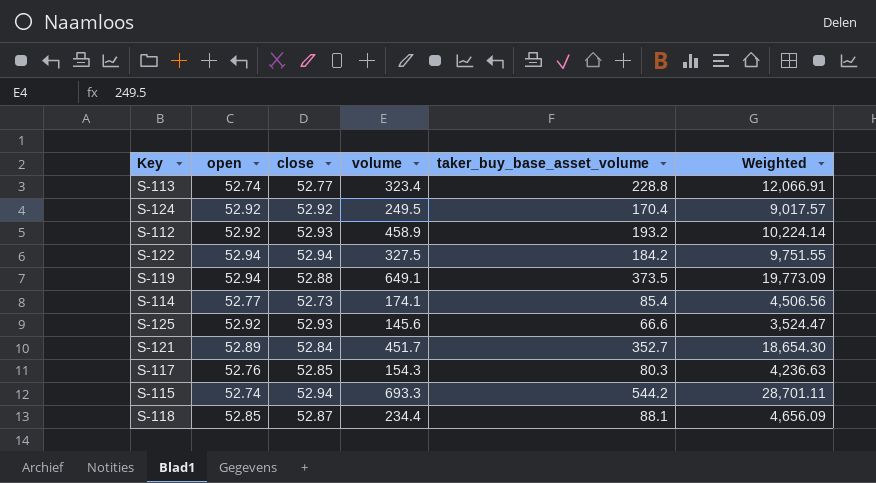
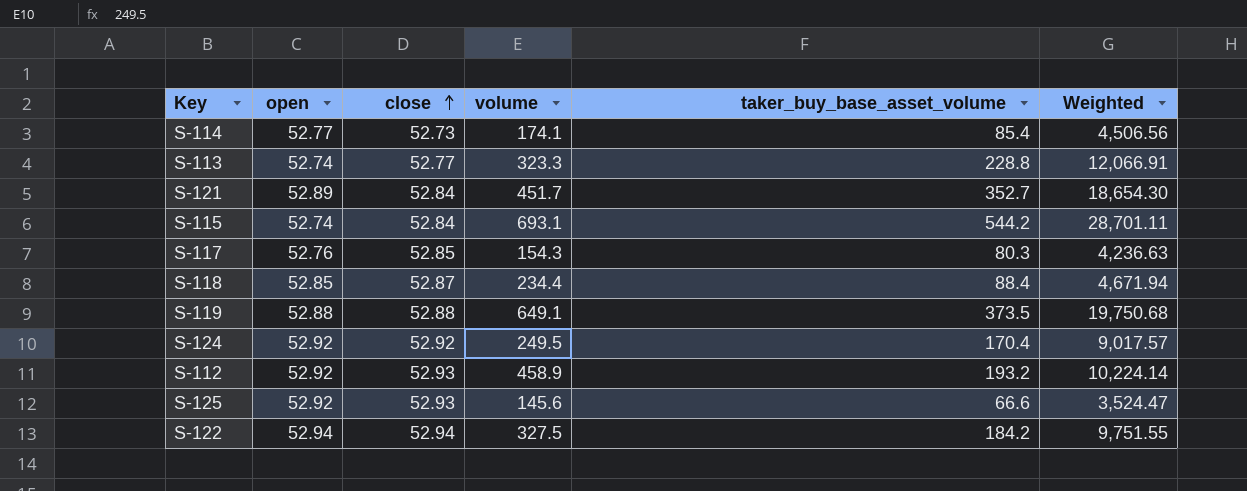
row order: none -> close ascending
S-113 | volume: 323.4 -> 323.3
S-115 | close: 52.94 -> 52.84
S-115 | volume: 693.3 -> 693.1
S-118 | taker_buy_base_asset_volume: 88.1 -> 88.4
S-118 | Weighted: 4,656.09 -> 4,671.94
S-119 | open: 52.94 -> 52.88
S-119 | Weighted: 19,773.09 -> 19,750.68

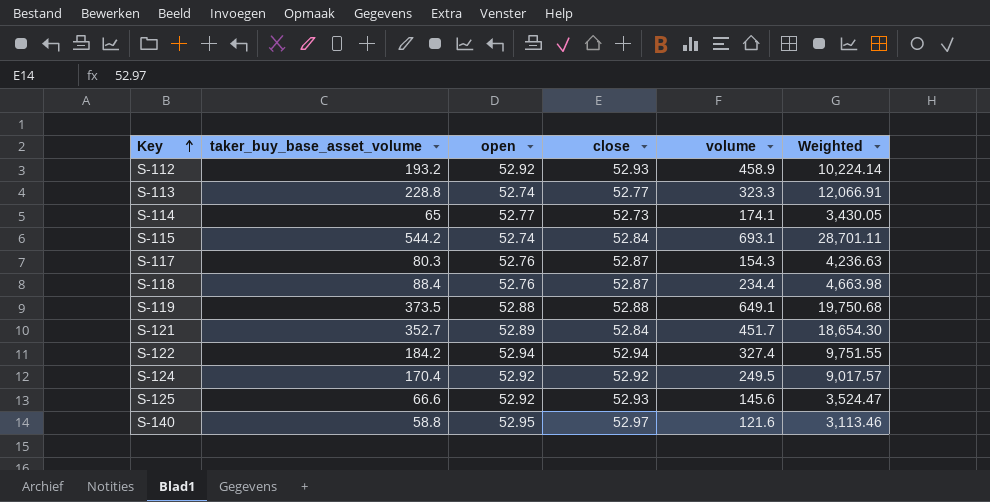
row order: close ascending -> Key ascending
column taker_buy_base_asset_volume | position: 5 -> 2
S-114 | taker_buy_base_asset_volume: 85.4 -> 65
S-114 | Weighted: 4,506.56 -> 3,430.05
S-117 | close: 52.85 -> 52.87
S-118 | open: 52.85 -> 52.76
S-118 | Weighted: 4,671.94 -> 4,663.98
S-122 | volume: 327.5 -> 327.4
row S-140: none -> 58.8 | 52.95 | 52.97 | 121.6 | 3,113.46

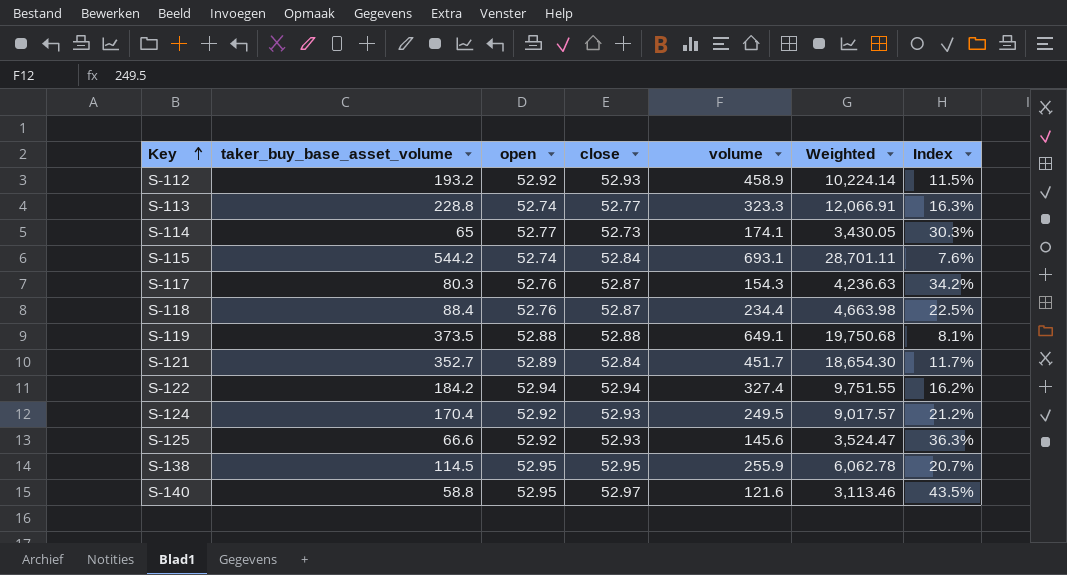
column Index | formula: none -> [open] / [volume]
S-124 | close: 52.92 -> 52.93
row S-138: none -> 114.5 | 52.95 | 52.95 | 255.9 | 6,062.78 | 20.7%

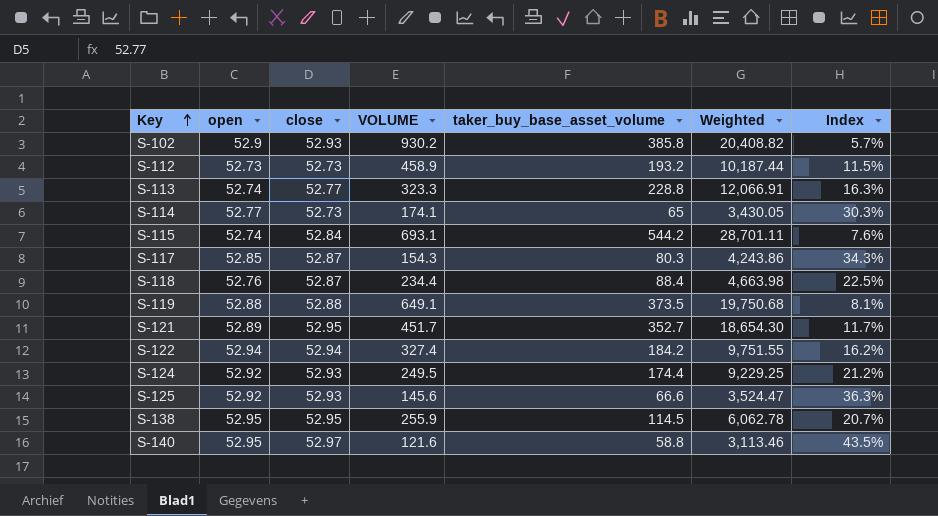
column name: volume -> VOLUME
column taker_buy_base_asset_volume | position: 2 -> 5
row S-102: none -> 52.9 | 52.93 | 930.2 | 385.8 | 20,408.82 | 5.7%
S-112 | open: 52.92 -> 52.73
S-112 | close: 52.93 -> 52.73
S-112 | Weighted: 10,224.14 -> 10,187.44
S-117 | open: 52.76 -> 52.85
S-117 | Weighted: 4,236.63 -> 4,243.86
S-117 | Index: 34.2% -> 34.3%
S-121 | close: 52.84 -> 52.95
S-124 | taker_buy_base_asset_volume: 170.4 -> 174.4
S-124 | Weighted: 9,017.57 -> 9,229.25

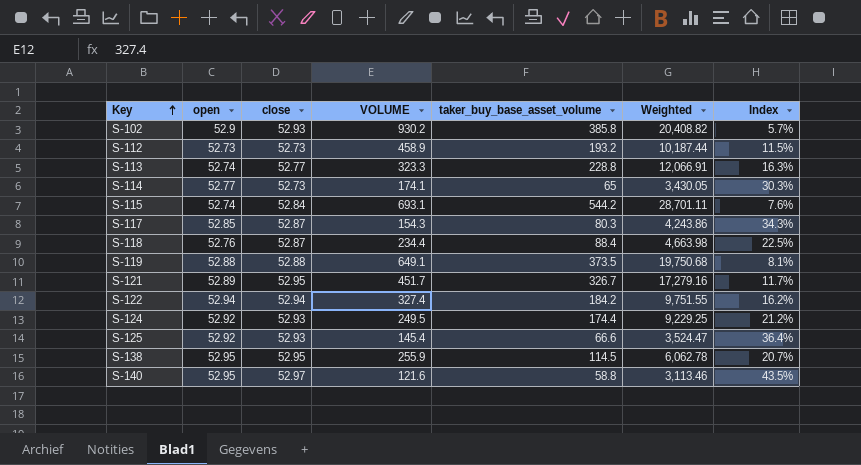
S-121 | taker_buy_base_asset_volume: 352.7 -> 326.7
S-121 | Weighted: 18,654.30 -> 17,279.16
S-125 | VOLUME: 145.6 -> 145.4
S-125 | Index: 36.3% -> 36.4%

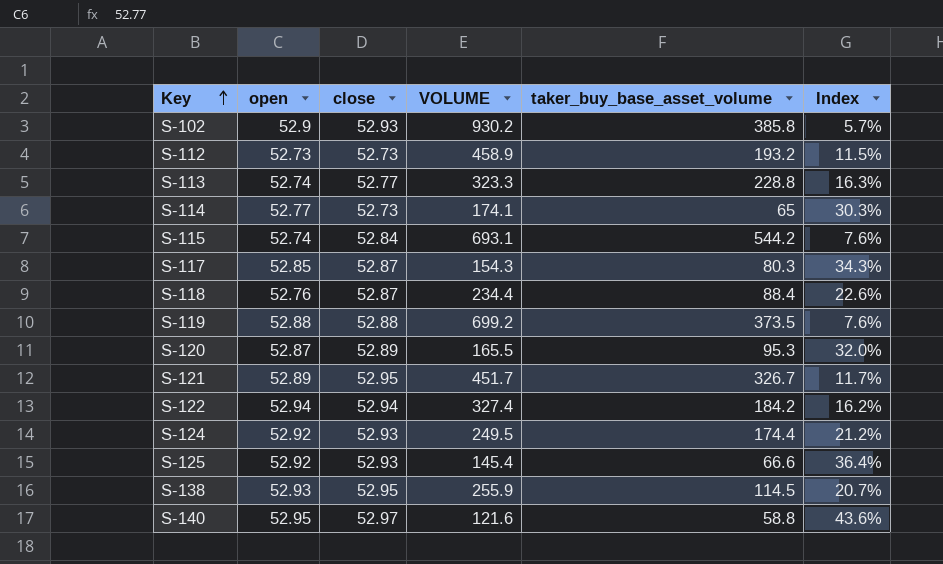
column Weighted | formula: [open] * [taker_buy_base_asset_volume] -> none
column Index | formula: [open] / [VOLUME] -> [close] / [VOLUME]
S-119 | VOLUME: 649.1 -> 699.2
row S-120: none -> 52.87 | 52.89 | 165.5 | 95.3 | 32.0%
S-138 | open: 52.95 -> 52.93

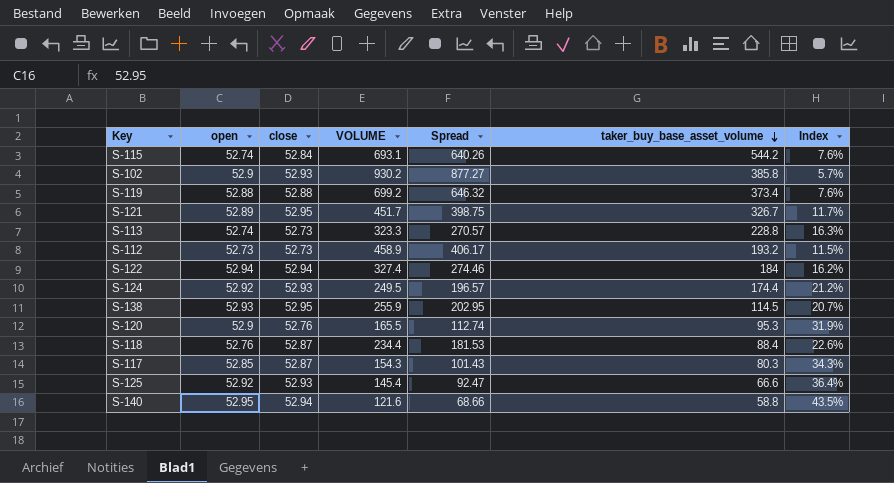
row order: Key ascending -> taker_buy_base_asset_volume descending
column Spread | formula: none -> [VOLUME] - [close]
row S-114: 52.77 | 52.73 | 174.1 | 65 | 30.3% -> none
S-119 | taker_buy_base_asset_volume: 373.5 -> 373.4
S-113 | close: 52.77 -> 52.73
S-122 | taker_buy_base_asset_volume: 184.2 -> 184
S-120 | open: 52.87 -> 52.9
S-120 | close: 52.89 -> 52.76
S-120 | Index: 32.0% -> 31.9%
S-140 | close: 52.97 -> 52.94
S-140 | Index: 43.6% -> 43.5%

